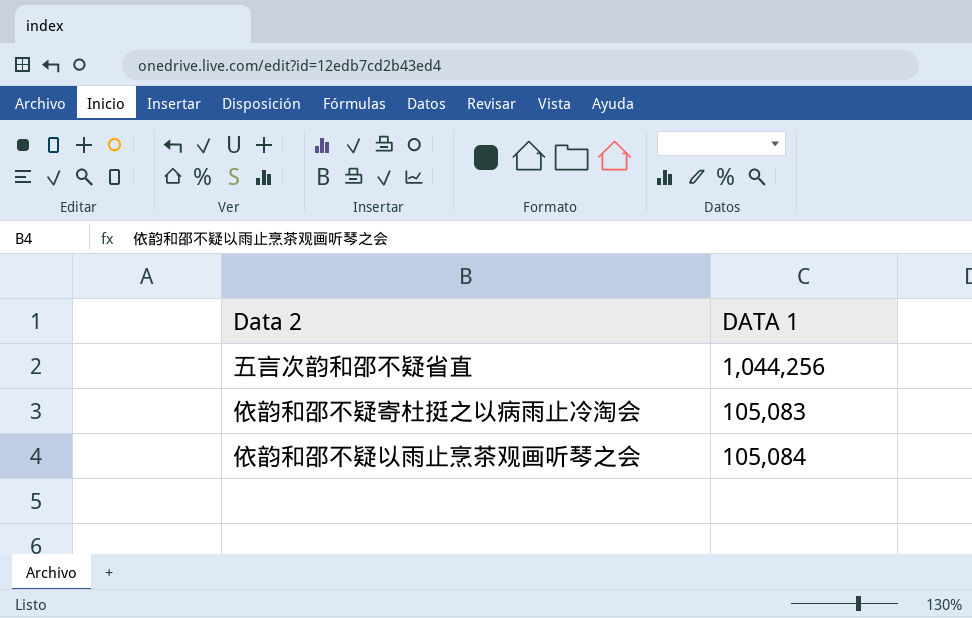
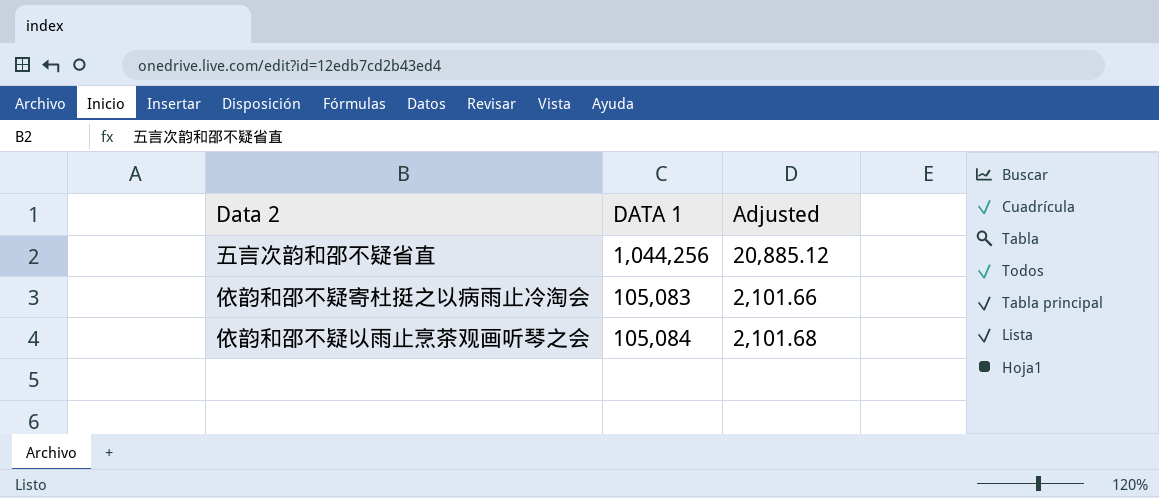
column Adjusted | formula: none -> [DATA 1] * 0.02

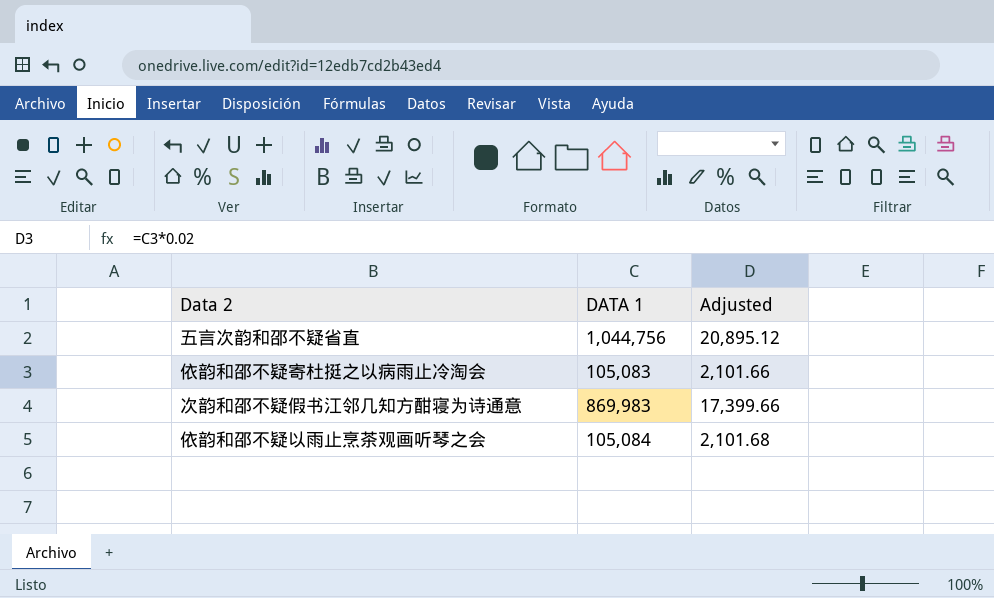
五言次韵和邵不疑省直 | DATA 1: 1,044,256 -> 1,044,756
五言次韵和邵不疑省直 | Adjusted: 20,885.12 -> 20,895.12
row 次韵和邵不疑假书江邻几知方酣寝为诗通意: none -> 869,983 | 17,399.66

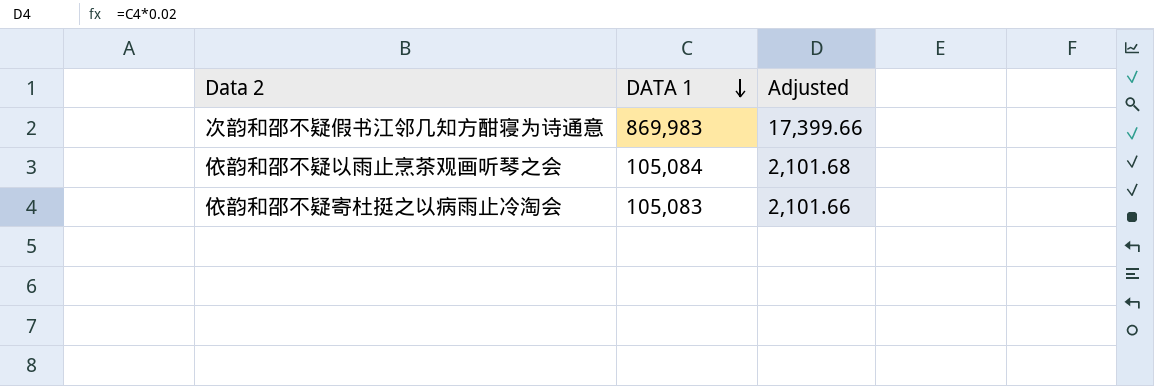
row order: none -> DATA 1 descending
row 五言次韵和邵不疑省直: 1,044,756 | 20,895.12 -> none

